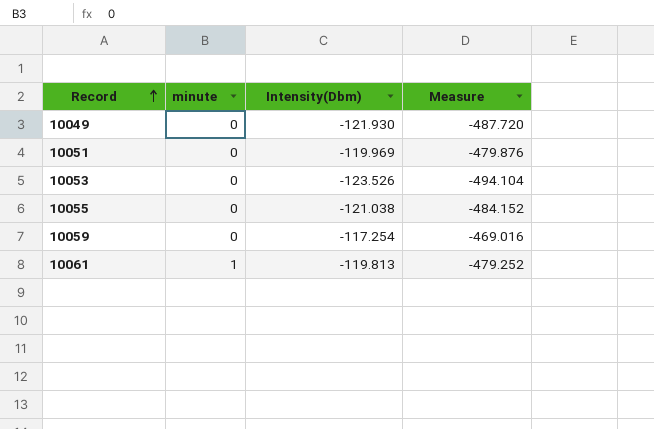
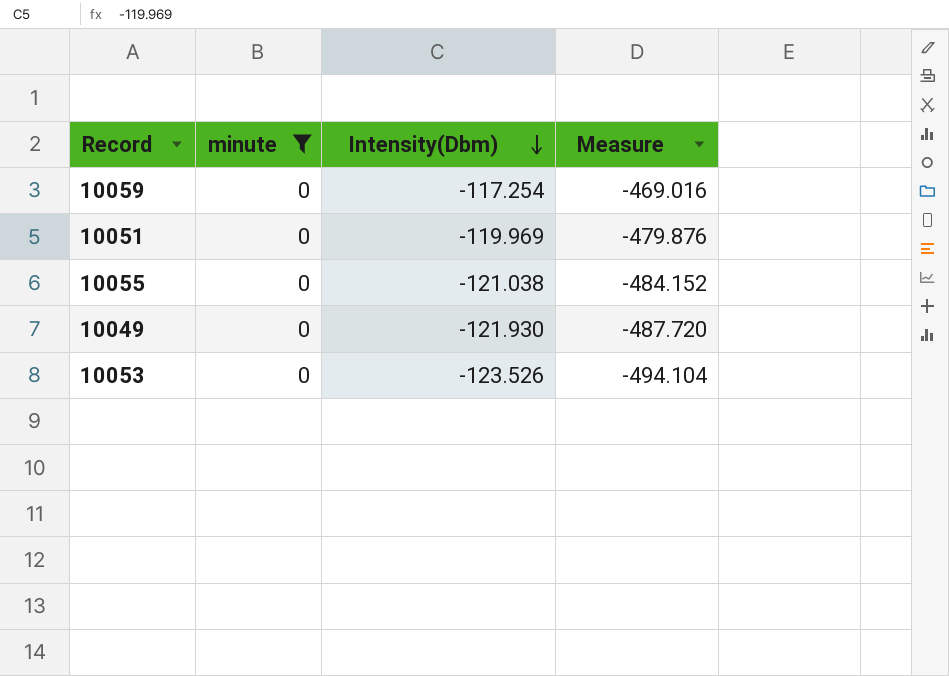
filter: none -> minute = 0
row order: Record ascending -> Intensity(Dbm) descending

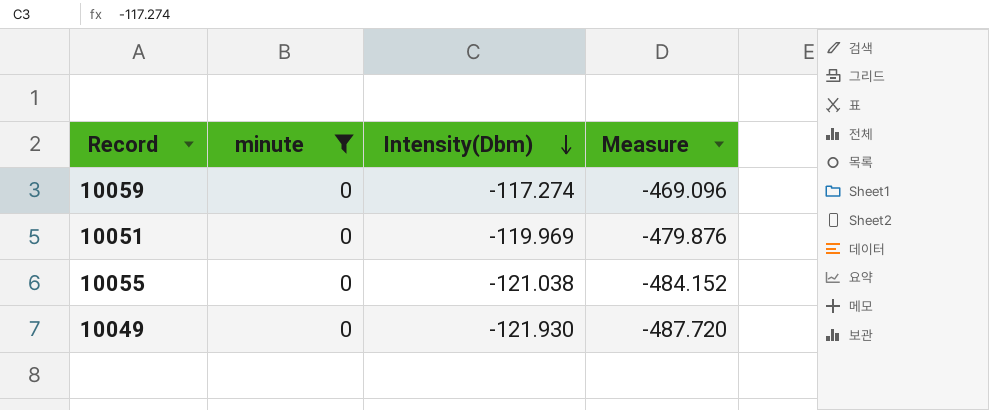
row 10053: 0 | -123.526 | -494.104 -> none
10059 | Intensity(Dbm): -117.254 -> -117.274
10059 | Measure: -469.016 -> -469.096

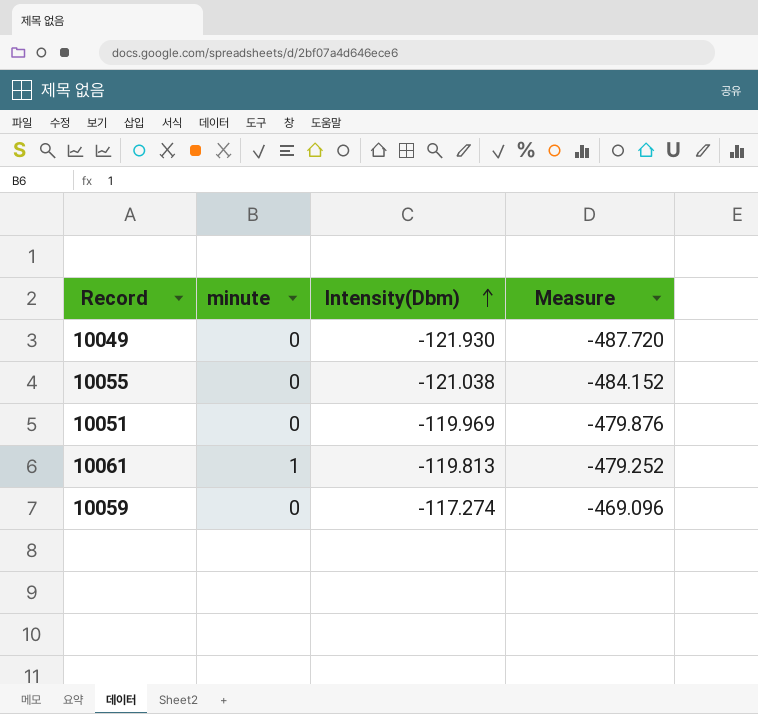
filter: minute = 0 -> none
row order: Intensity(Dbm) descending -> Intensity(Dbm) ascending

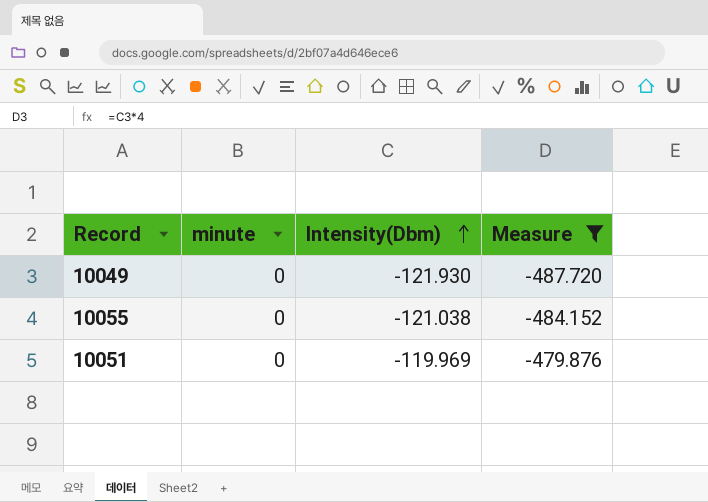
filter: none -> Measure <= -479.876

